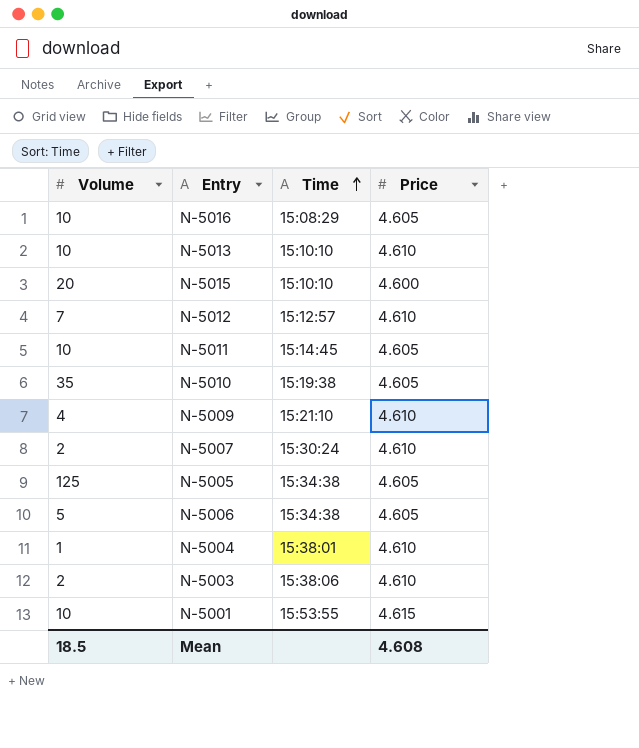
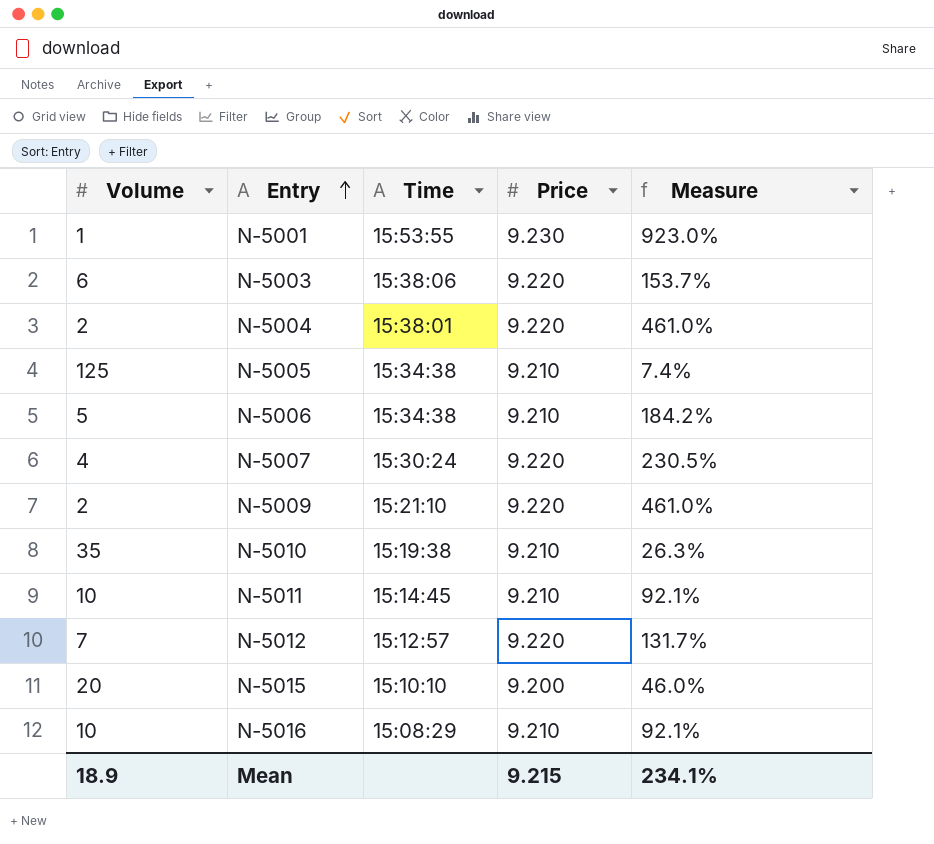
row order: Time ascending -> Entry ascending
column Measure | formula: none -> [Price] / [Volume]
row N-5013: 10 | 15:10:10 | 4.610 -> none
N-5001 | Volume: 10 -> 1
N-5001 | Price: 4.615 -> 9.230
N-5003 | Volume: 2 -> 6
N-5003 | Price: 4.610 -> 9.220
N-5004 | Volume: 1 -> 2
N-5004 | Price: 4.610 -> 9.220
N-5005 | Price: 4.605 -> 9.210
N-5006 | Price: 4.605 -> 9.210
N-5007 | Volume: 2 -> 4
N-5007 | Price: 4.610 -> 9.220
N-5009 | Volume: 4 -> 2
N-5009 | Price: 4.610 -> 9.220
N-5010 | Price: 4.605 -> 9.210
N-5011 | Price: 4.605 -> 9.210
N-5012 | Price: 4.610 -> 9.220
N-5015 | Price: 4.600 -> 9.200
N-5016 | Price: 4.605 -> 9.210
Mean | Volume: 18.5 -> 18.9
Mean | Price: 4.608 -> 9.215

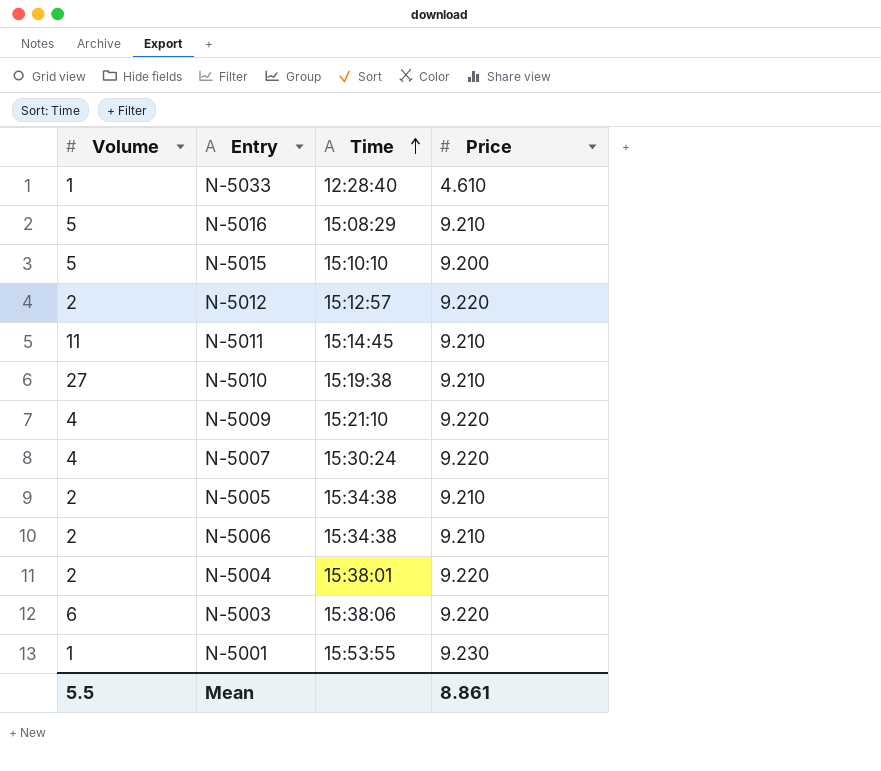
row order: Entry ascending -> Time ascending
column Measure | formula: [Price] / [Volume] -> none
row N-5033: none -> 1 | 12:28:40 | 4.610
N-5016 | Volume: 10 -> 5
N-5015 | Volume: 20 -> 5
N-5012 | Volume: 7 -> 2
N-5011 | Volume: 10 -> 11
N-5010 | Volume: 35 -> 27
N-5009 | Volume: 2 -> 4
N-5005 | Volume: 125 -> 2
N-5006 | Volume: 5 -> 2
Mean | Volume: 18.9 -> 5.5
Mean | Price: 9.215 -> 8.861

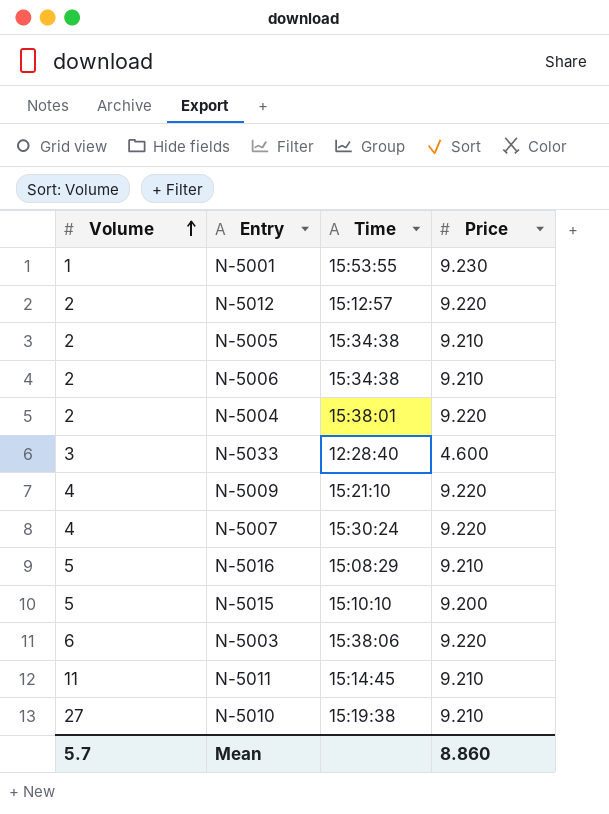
row order: Time ascending -> Volume ascending
N-5033 | Volume: 1 -> 3
N-5033 | Price: 4.610 -> 4.600
Mean | Volume: 5.5 -> 5.7
Mean | Price: 8.861 -> 8.860

